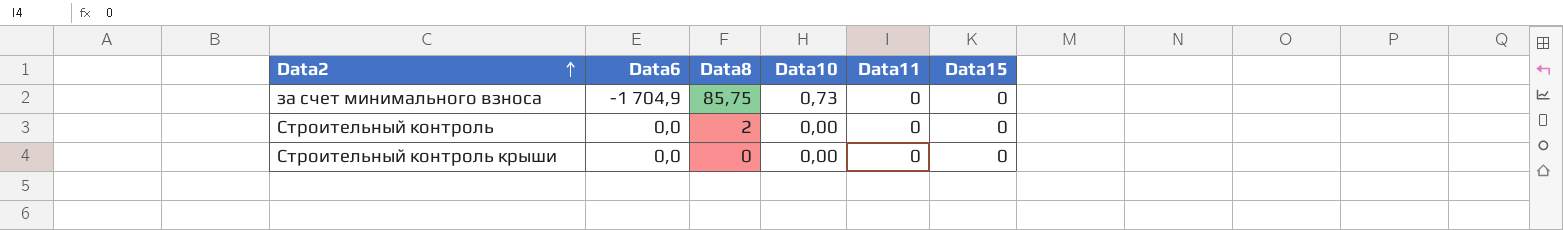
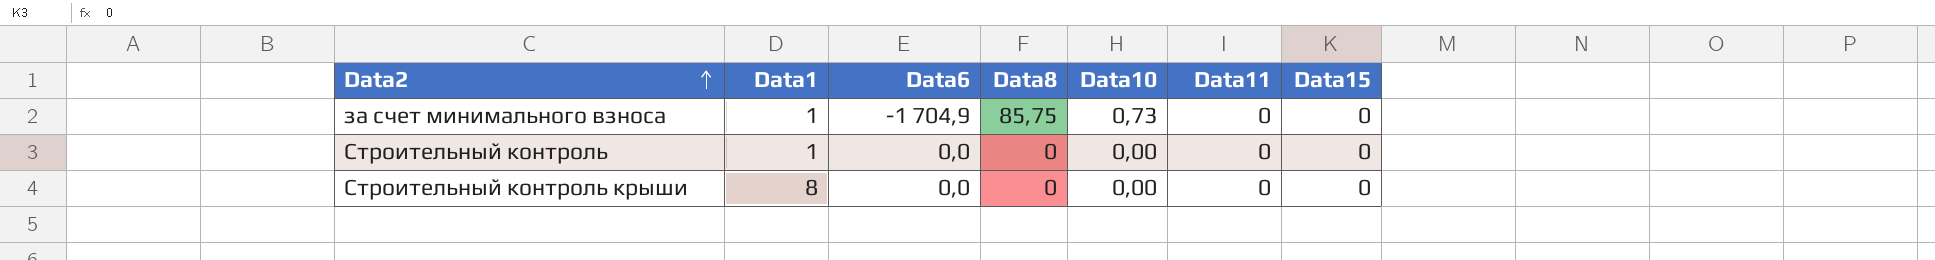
column Data1 | position: none -> 2
Строительный контроль | Data8: 2 -> 0

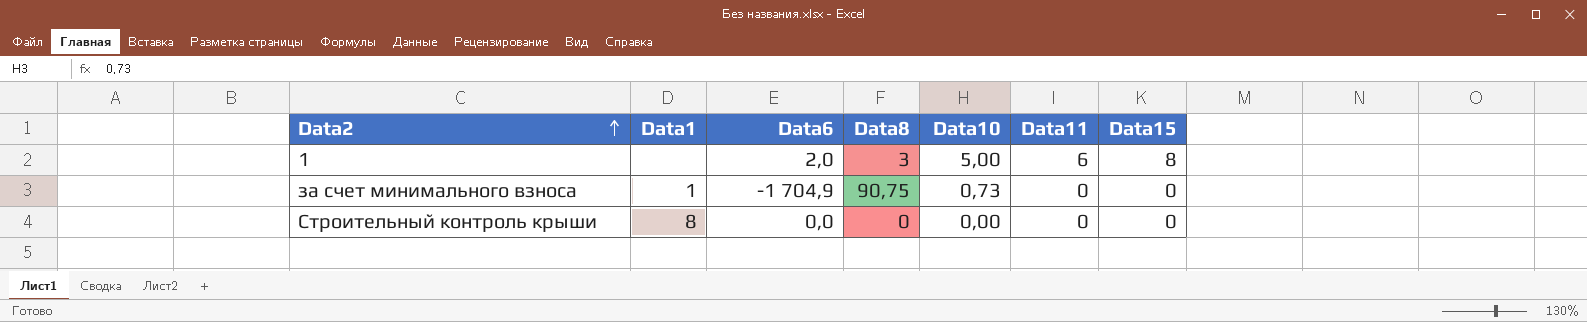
row Строительный контроль: 1 | 0,0 | 0 | 0,00 | 0 | 0 -> none
row 1: none -> none | 2,0 | 3 | 5,00 | 6 | 8
за счет минимального взноса | Data8: 85,75 -> 90,75

